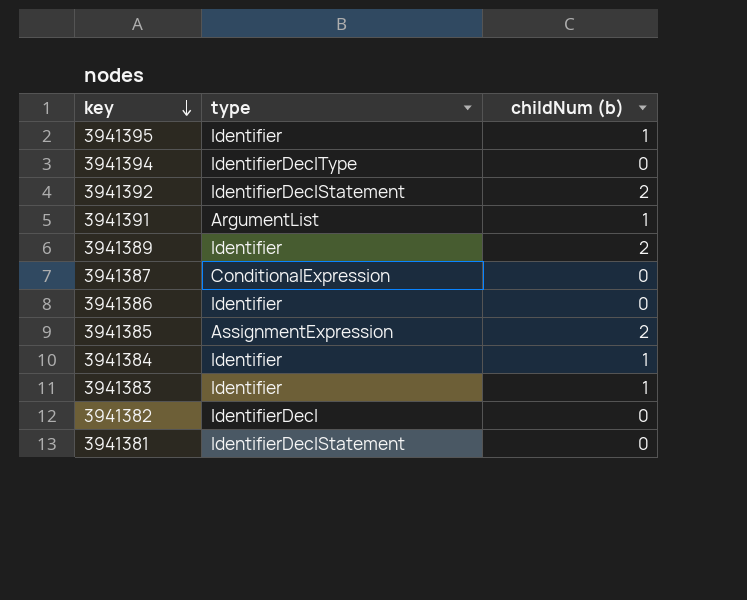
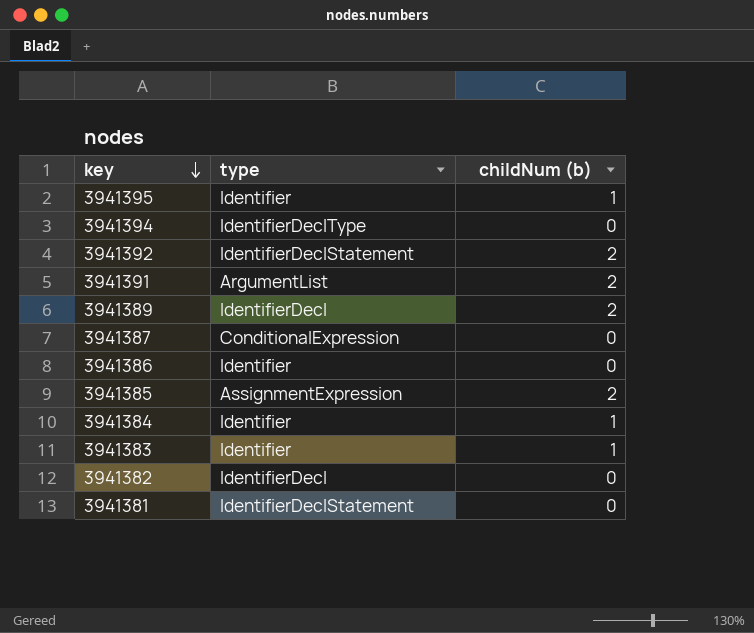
3941391 | childNum (b): 1 -> 2
3941389 | type: Identifier -> IdentifierDecl

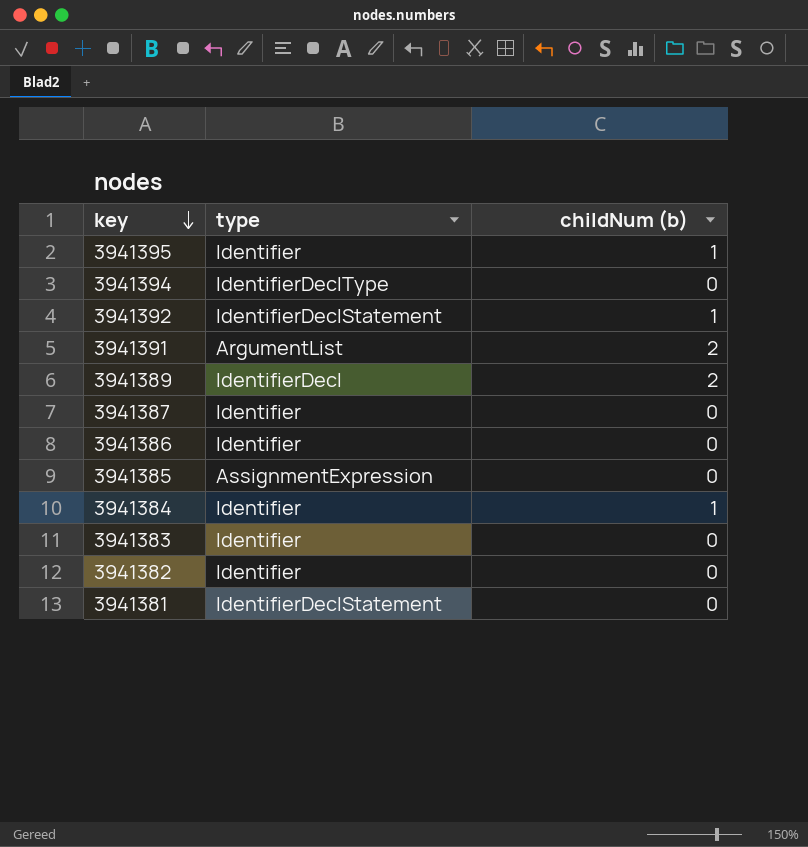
3941392 | childNum (b): 2 -> 1
3941387 | type: ConditionalExpression -> Identifier
3941385 | childNum (b): 2 -> 0
3941383 | childNum (b): 1 -> 0
3941382 | type: IdentifierDecl -> Identifier

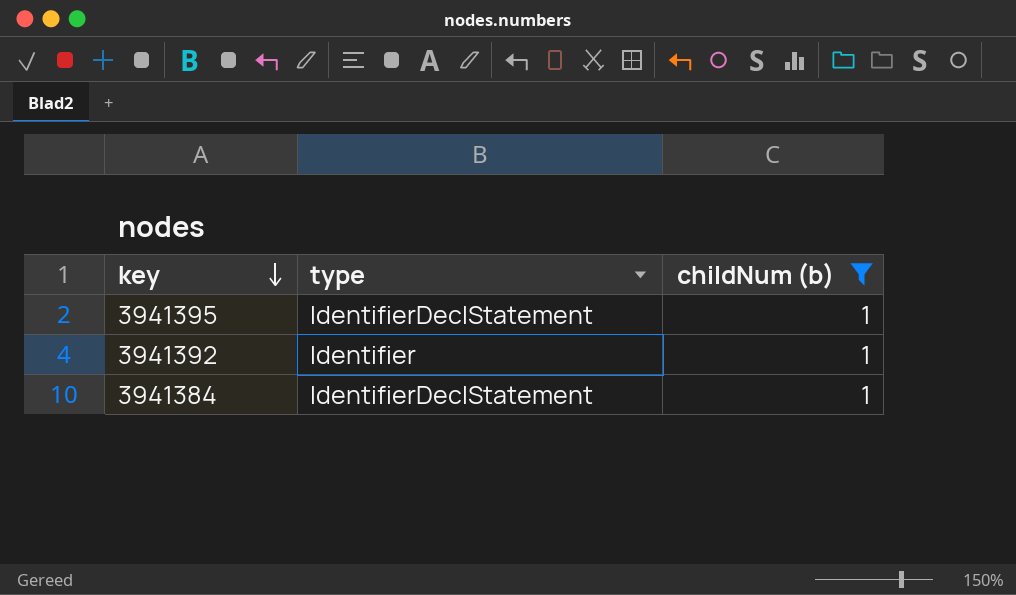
filter: none -> childNum (b) = 1
3941395 | type: Identifier -> IdentifierDeclStatement
3941392 | type: IdentifierDeclStatement -> Identifier
3941384 | type: Identifier -> IdentifierDeclStatement

